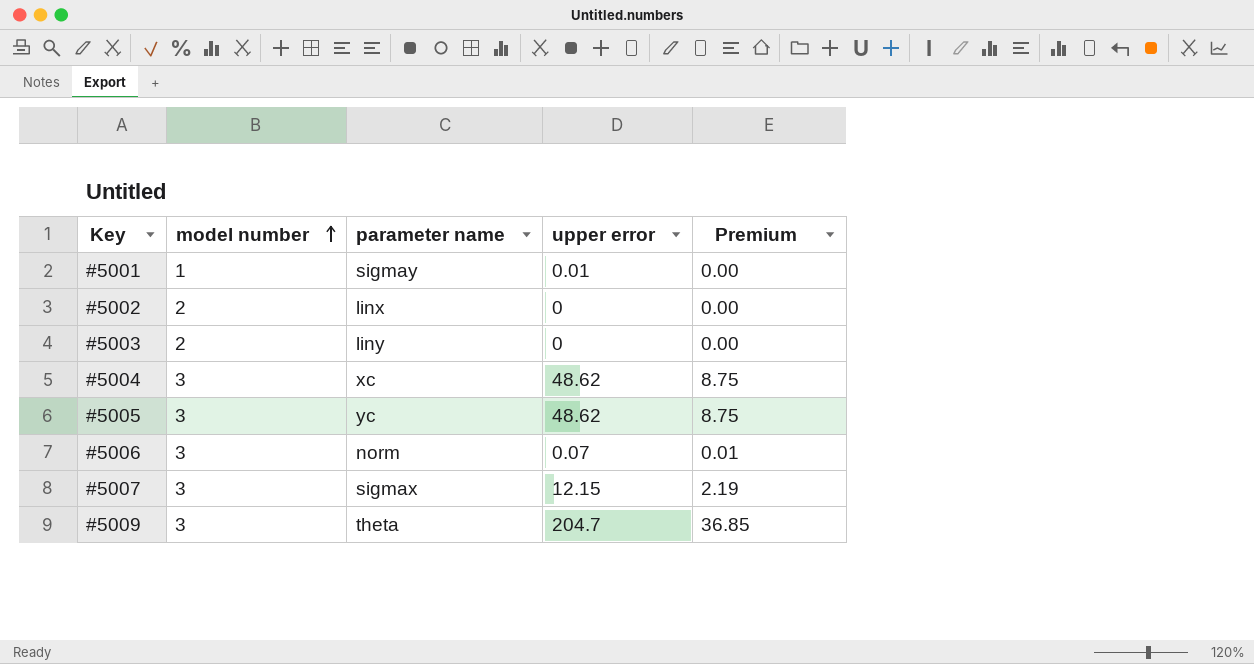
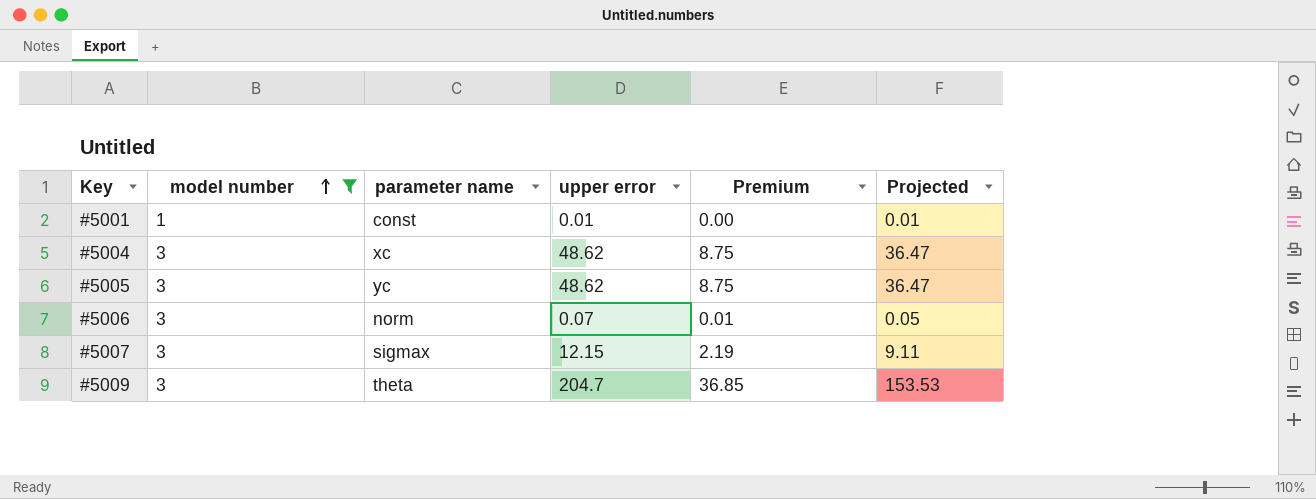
filter: none -> model number != 2
column Projected | formula: none -> [upper error] * 0.75
#5001 | parameter name: sigmay -> const

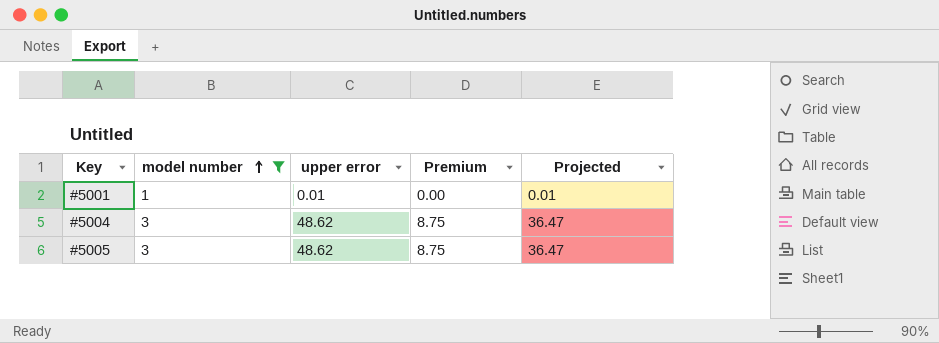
column parameter name | position: 3 -> none
row #5006: 3 | norm | 0.07 | 0.01 | 0.05 -> none
row #5007: 3 | sigmax | 12.15 | 2.19 | 9.11 -> none
row #5009: 3 | theta | 204.7 | 36.85 | 153.53 -> none

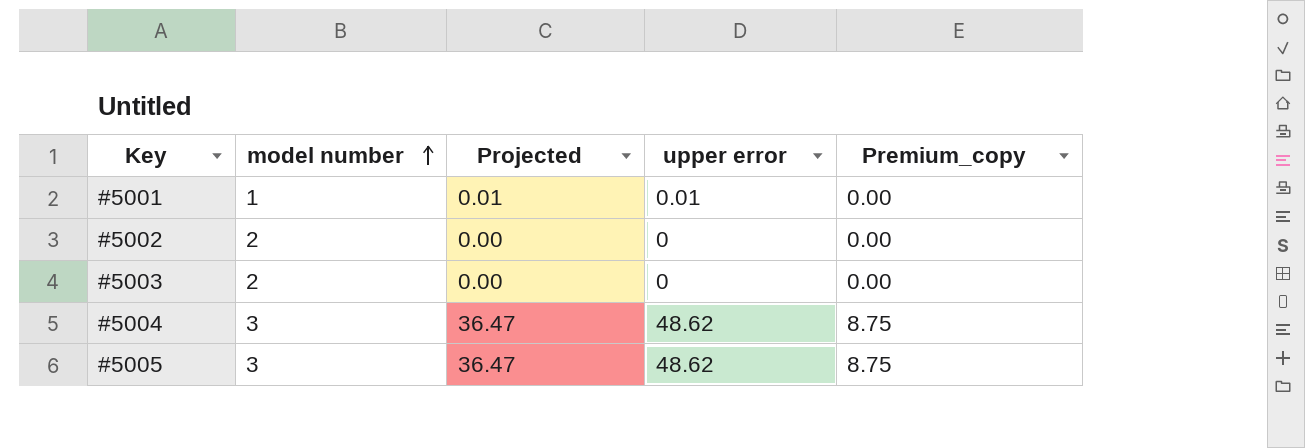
filter: model number != 2 -> none
column Projected | position: 5 -> 3
column name: Premium -> Premium_copy

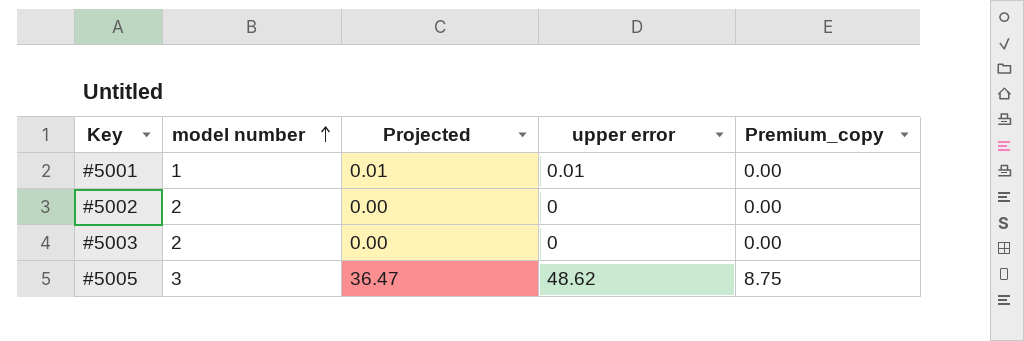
row #5004: 3 | 36.47 | 48.62 | 8.75 -> none

